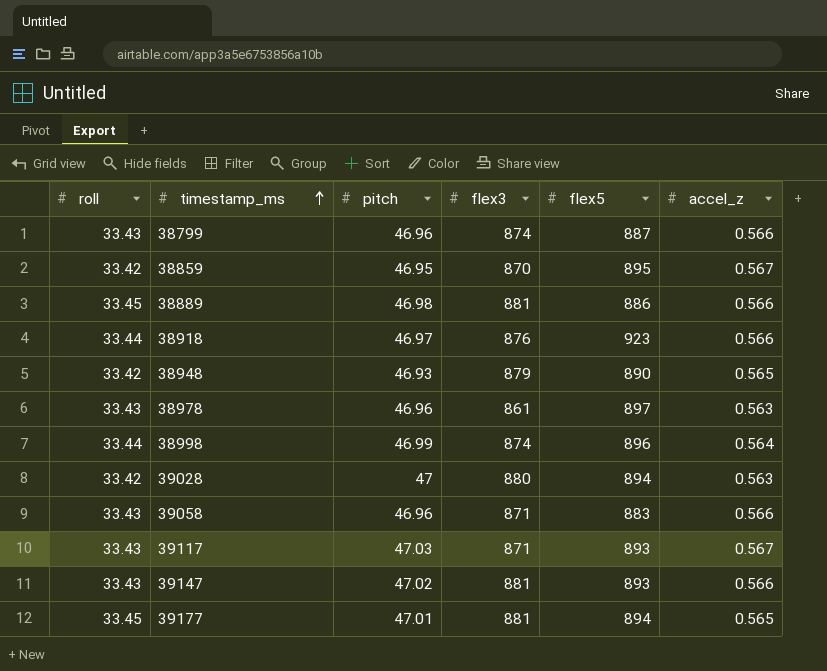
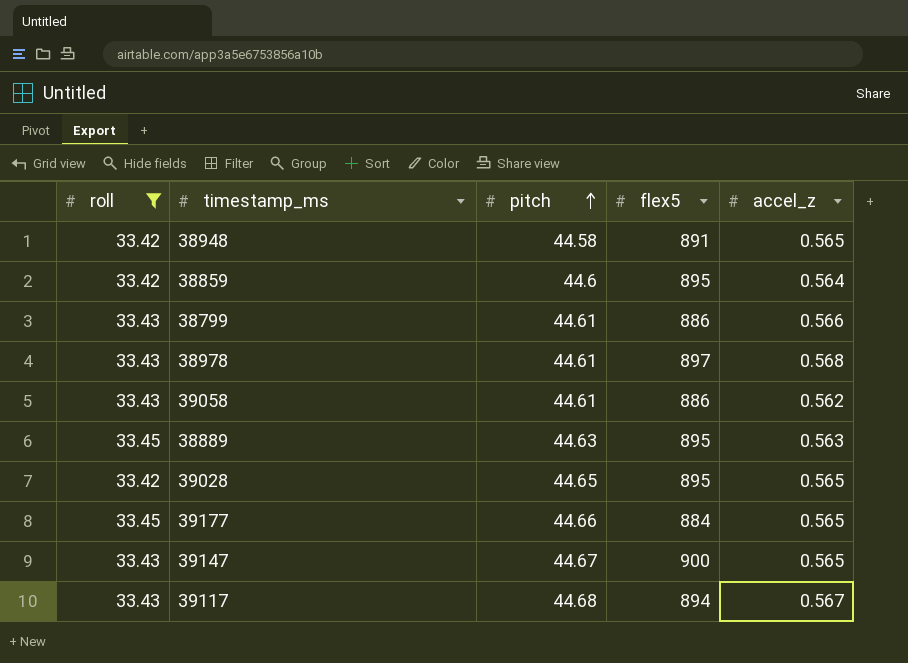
filter: none -> roll != 33.44
row order: timestamp_ms ascending -> pitch ascending
column flex3 | position: 4 -> none
38948 | pitch: 46.93 -> 44.58
38948 | flex5: 890 -> 891
38859 | pitch: 46.95 -> 44.6
38859 | accel_z: 0.567 -> 0.564
38799 | pitch: 46.96 -> 44.61
38799 | flex5: 887 -> 886
38978 | pitch: 46.96 -> 44.61
38978 | accel_z: 0.563 -> 0.568
39058 | pitch: 46.96 -> 44.61
39058 | flex5: 883 -> 886
39058 | accel_z: 0.566 -> 0.562
38889 | pitch: 46.98 -> 44.63
38889 | flex5: 886 -> 895
38889 | accel_z: 0.566 -> 0.563
39028 | pitch: 47 -> 44.65
39028 | flex5: 894 -> 895
39028 | accel_z: 0.563 -> 0.565
39177 | pitch: 47.01 -> 44.66
39177 | flex5: 894 -> 884
39147 | pitch: 47.02 -> 44.67
39147 | flex5: 893 -> 900
39147 | accel_z: 0.566 -> 0.565
39117 | pitch: 47.03 -> 44.68
39117 | flex5: 893 -> 894

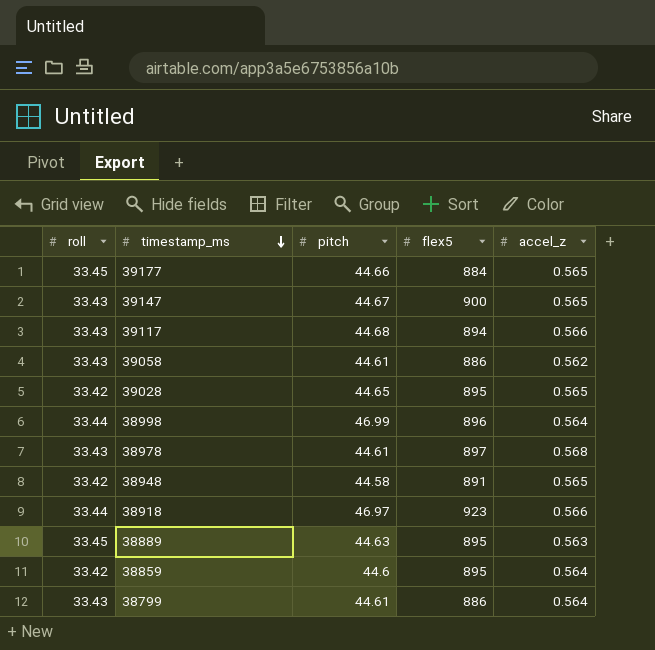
filter: roll != 33.44 -> none
row order: pitch ascending -> timestamp_ms descending
39117 | accel_z: 0.567 -> 0.566
38799 | accel_z: 0.566 -> 0.564

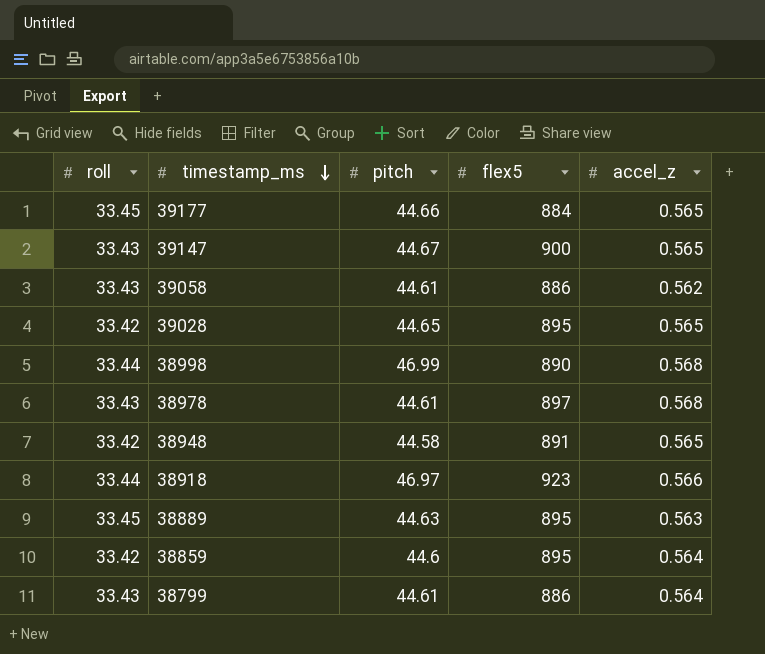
row 39117: 33.43 | 44.68 | 894 | 0.566 -> none
38998 | flex5: 896 -> 890
38998 | accel_z: 0.564 -> 0.568

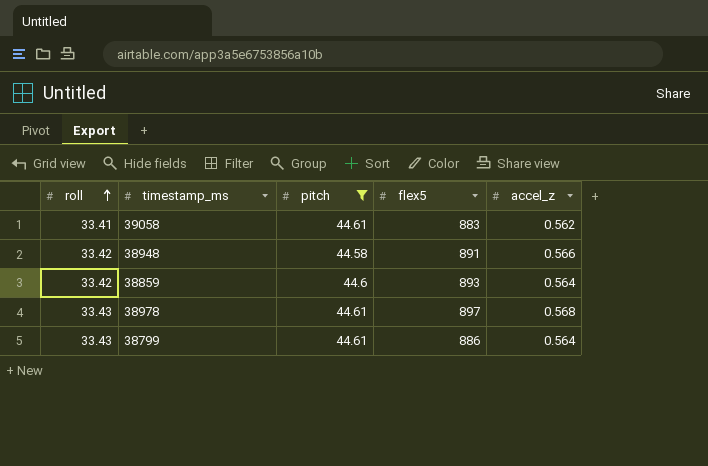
filter: none -> pitch <= 44.61
row order: timestamp_ms descending -> roll ascending
39058 | roll: 33.43 -> 33.41
39058 | flex5: 886 -> 883
38948 | accel_z: 0.565 -> 0.566
38859 | flex5: 895 -> 893

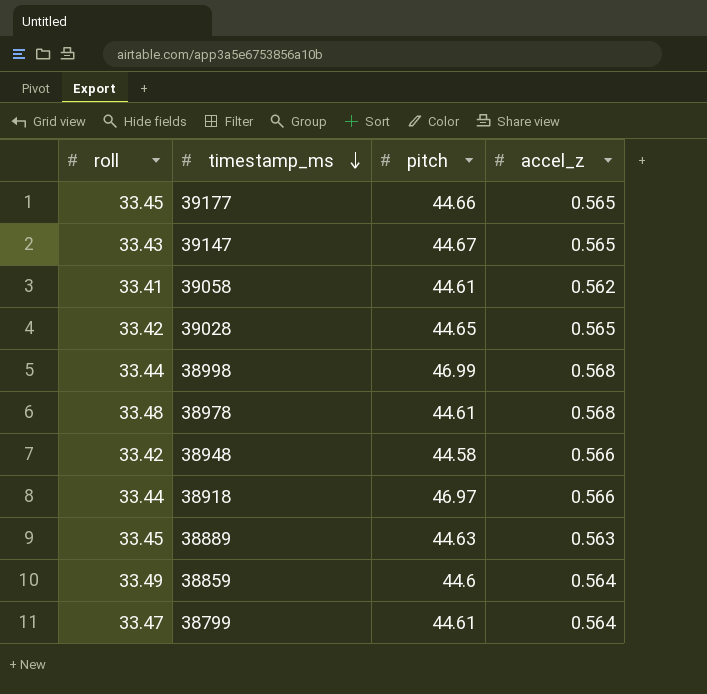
filter: pitch <= 44.61 -> none
row order: roll ascending -> timestamp_ms descending
column flex5 | position: 4 -> none
38978 | roll: 33.43 -> 33.48
38859 | roll: 33.42 -> 33.49
38799 | roll: 33.43 -> 33.47

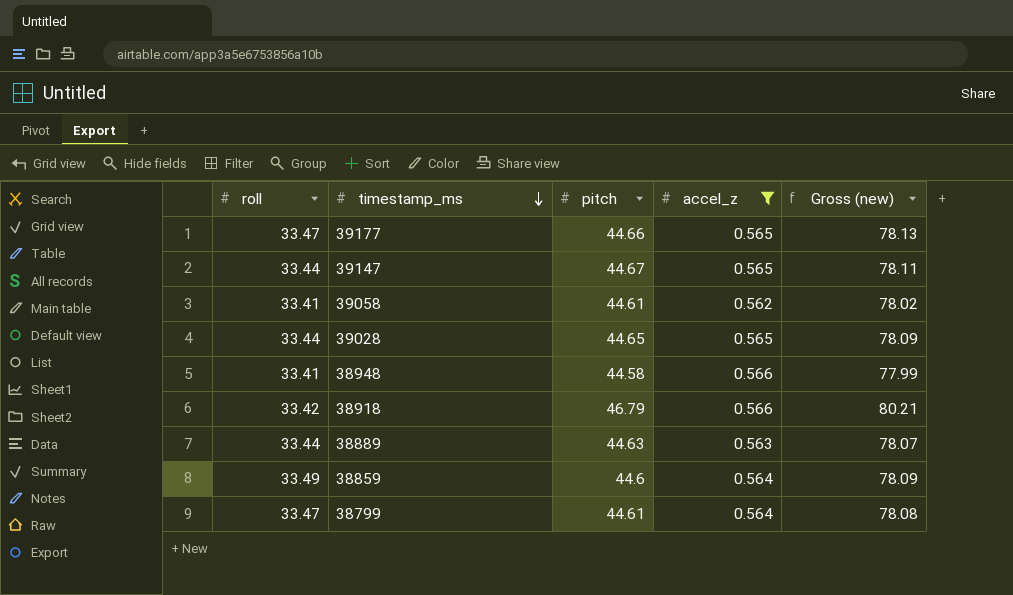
filter: none -> accel_z != 0.568
column Gross (new) | formula: none -> [roll] + [pitch]
39177 | roll: 33.45 -> 33.47
39147 | roll: 33.43 -> 33.44
39028 | roll: 33.42 -> 33.44
38948 | roll: 33.42 -> 33.41
38918 | roll: 33.44 -> 33.42
38918 | pitch: 46.97 -> 46.79
38889 | roll: 33.45 -> 33.44

